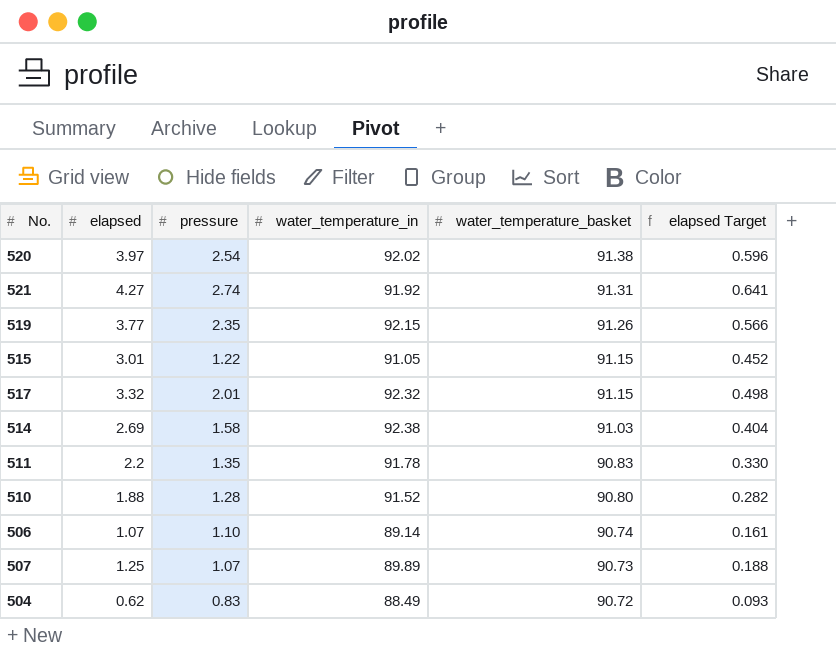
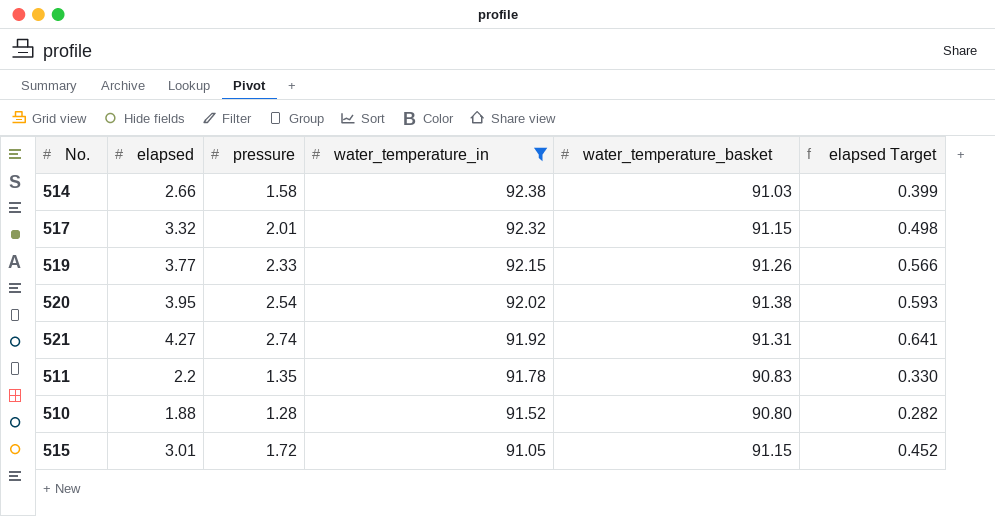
filter: none -> water_temperature_in >= 91.05
row order: water_temperature_basket descending -> water_temperature_in descending
514 | elapsed: 2.69 -> 2.66
514 | elapsed Target: 0.404 -> 0.399
519 | pressure: 2.35 -> 2.33
520 | elapsed: 3.97 -> 3.95
520 | elapsed Target: 0.596 -> 0.593
515 | pressure: 1.22 -> 1.72

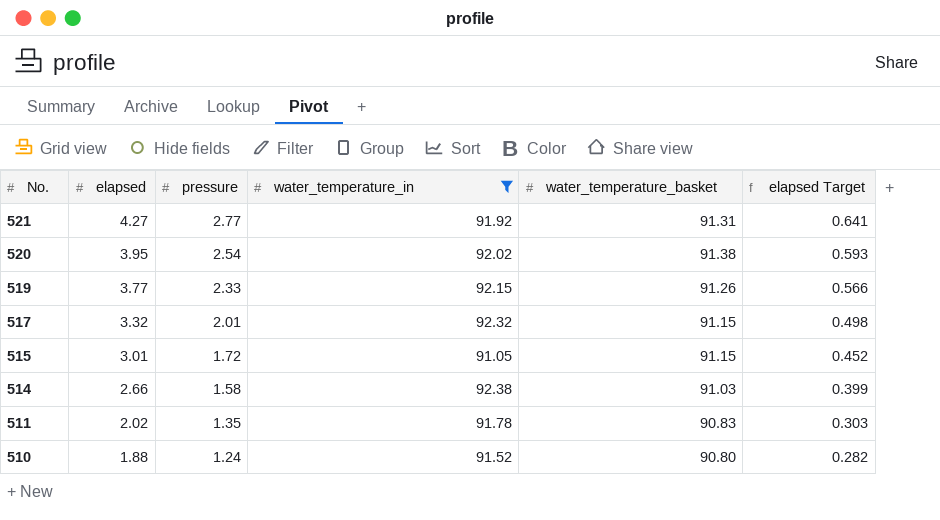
row order: water_temperature_in descending -> No. descending
521 | pressure: 2.74 -> 2.77
511 | elapsed: 2.2 -> 2.02
511 | elapsed Target: 0.330 -> 0.303
510 | pressure: 1.28 -> 1.24

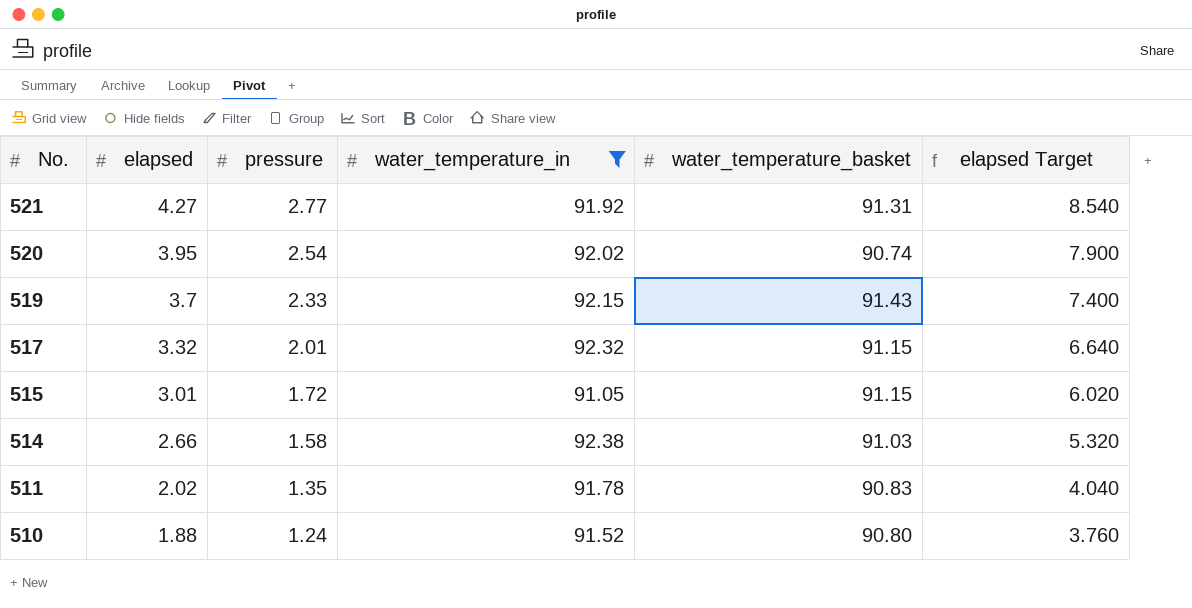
column elapsed Target | formula: [elapsed] * 0.15 -> [elapsed] * 2
520 | water_temperature_basket: 91.38 -> 90.74
519 | elapsed: 3.77 -> 3.7
519 | water_temperature_basket: 91.26 -> 91.43

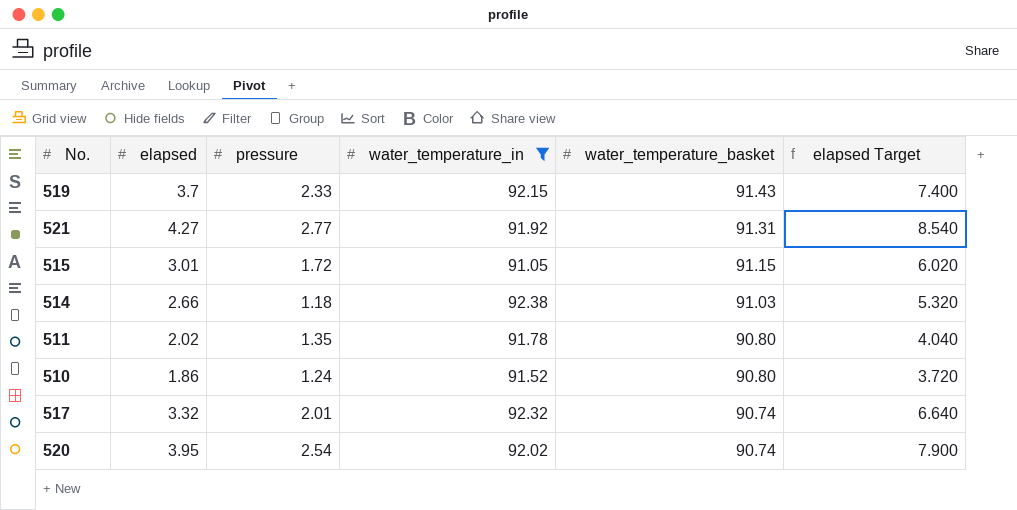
row order: No. descending -> water_temperature_basket descending
514 | pressure: 1.58 -> 1.18
511 | water_temperature_basket: 90.83 -> 90.80
510 | elapsed: 1.88 -> 1.86
510 | elapsed Target: 3.760 -> 3.720
517 | water_temperature_basket: 91.15 -> 90.74

